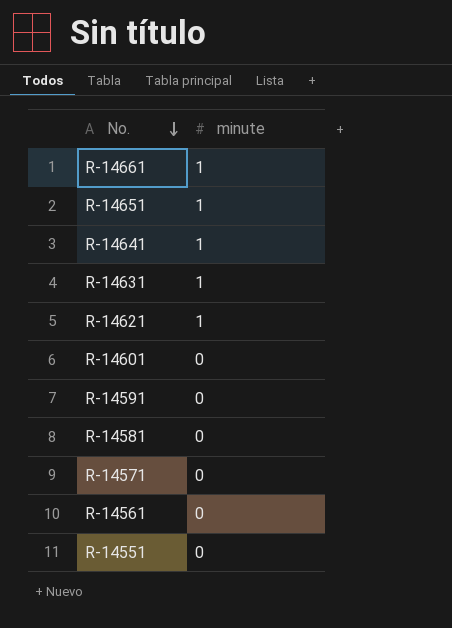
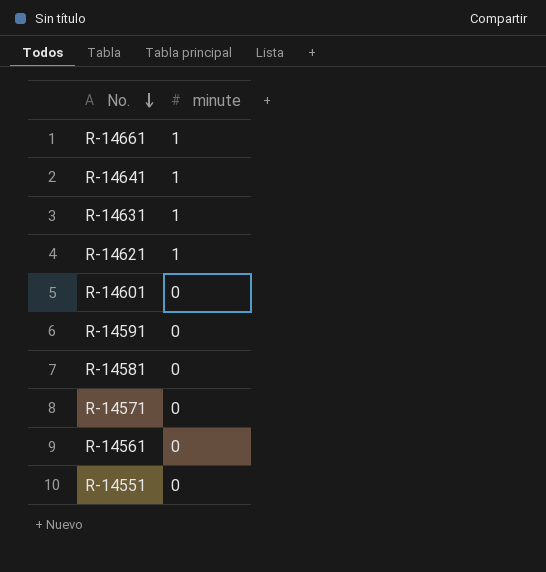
row R-14651: 1 -> none

